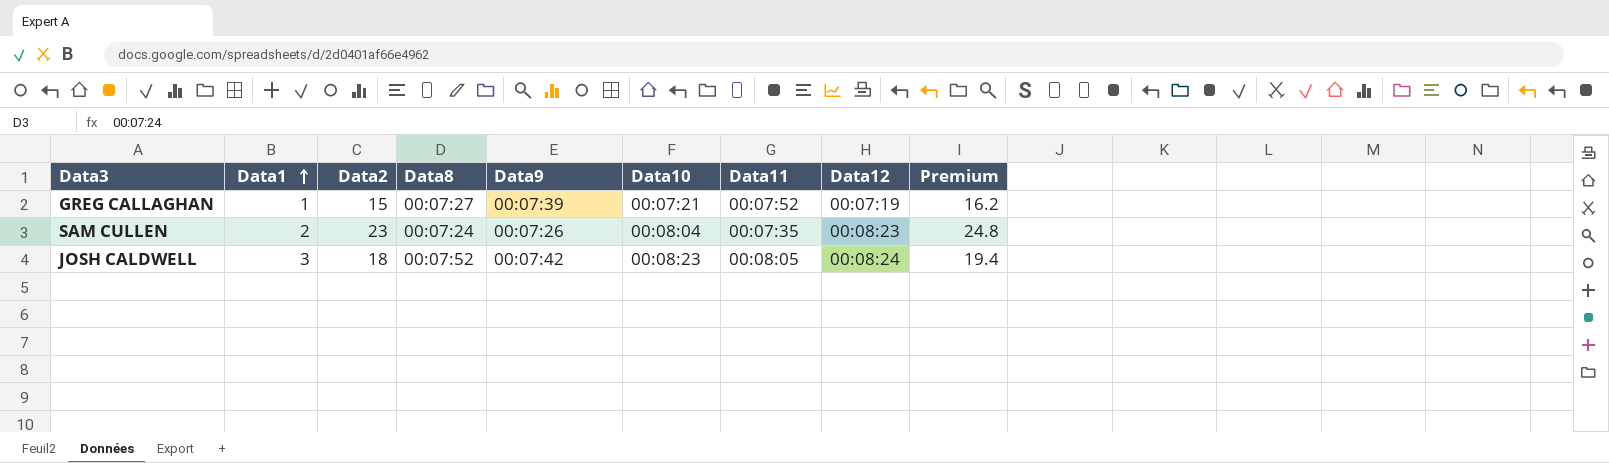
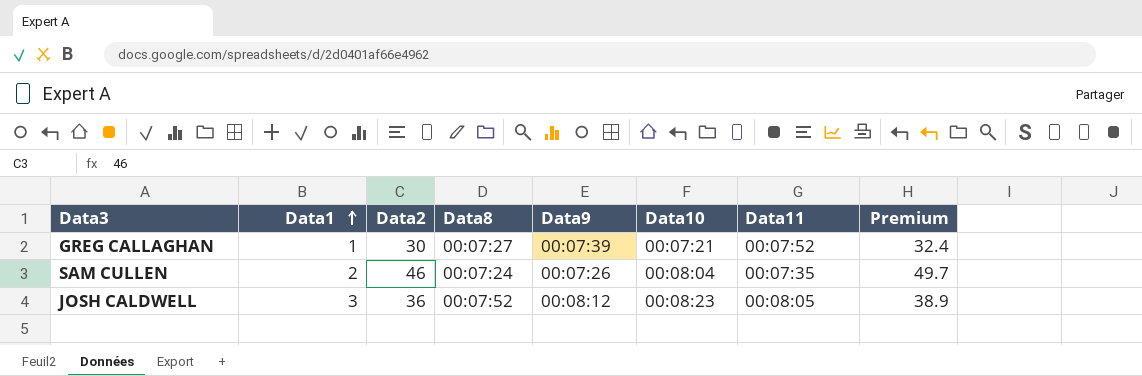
column Data12 | position: 8 -> none
GREG CALLAGHAN | Data2: 15 -> 30
GREG CALLAGHAN | Premium: 16.2 -> 32.4
SAM CULLEN | Data2: 23 -> 46
SAM CULLEN | Premium: 24.8 -> 49.7
JOSH CALDWELL | Data2: 18 -> 36
JOSH CALDWELL | Data9: 00:07:42 -> 00:08:12
JOSH CALDWELL | Premium: 19.4 -> 38.9

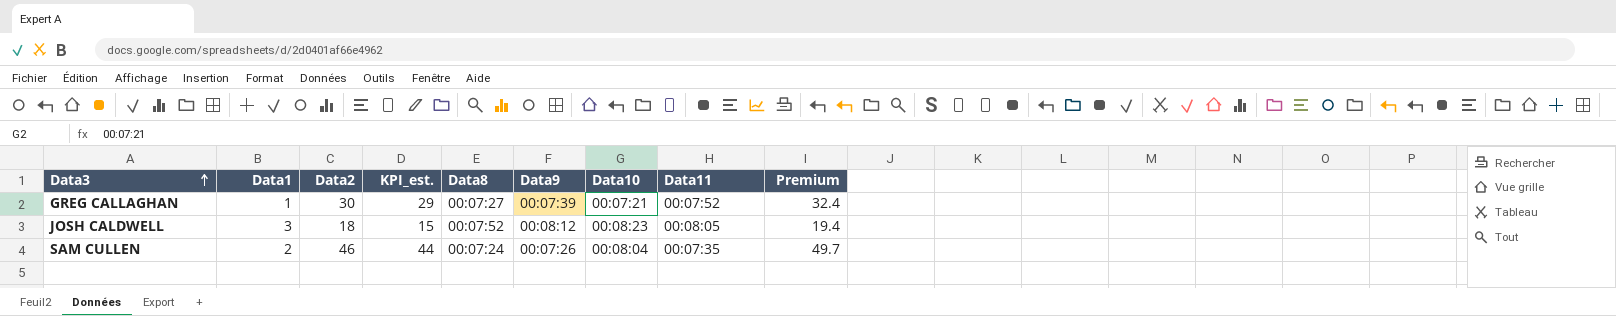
row order: Data1 ascending -> Data3 ascending
column KPI_est. | formula: none -> [Data2] - [Data1]
JOSH CALDWELL | Data2: 36 -> 18
JOSH CALDWELL | Premium: 38.9 -> 19.4

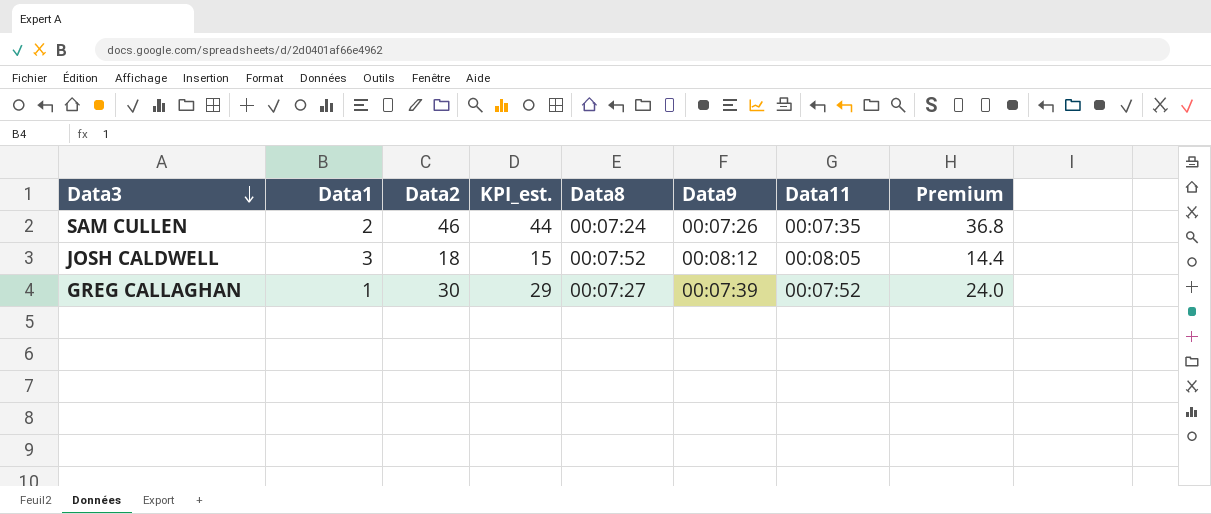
row order: Data3 ascending -> Data3 descending
column Data10 | position: 7 -> none
column Premium | formula: [Data2] * 1.08 -> [Data2] * 0.8

